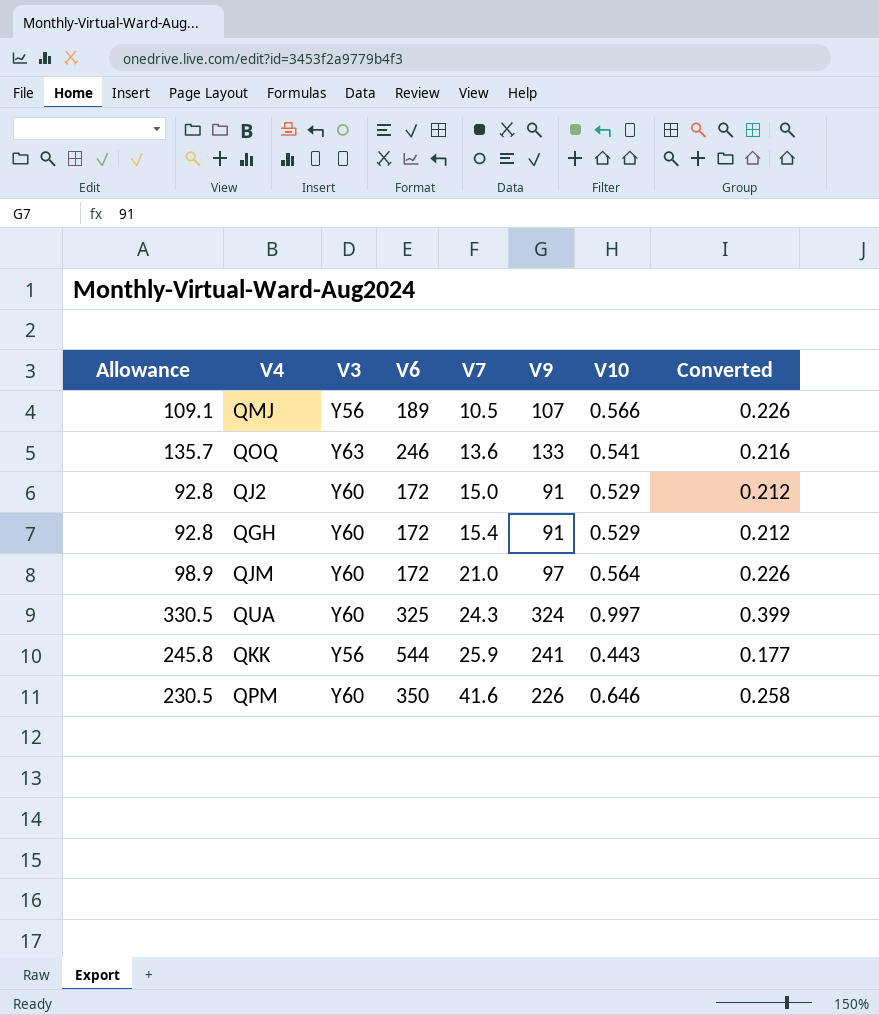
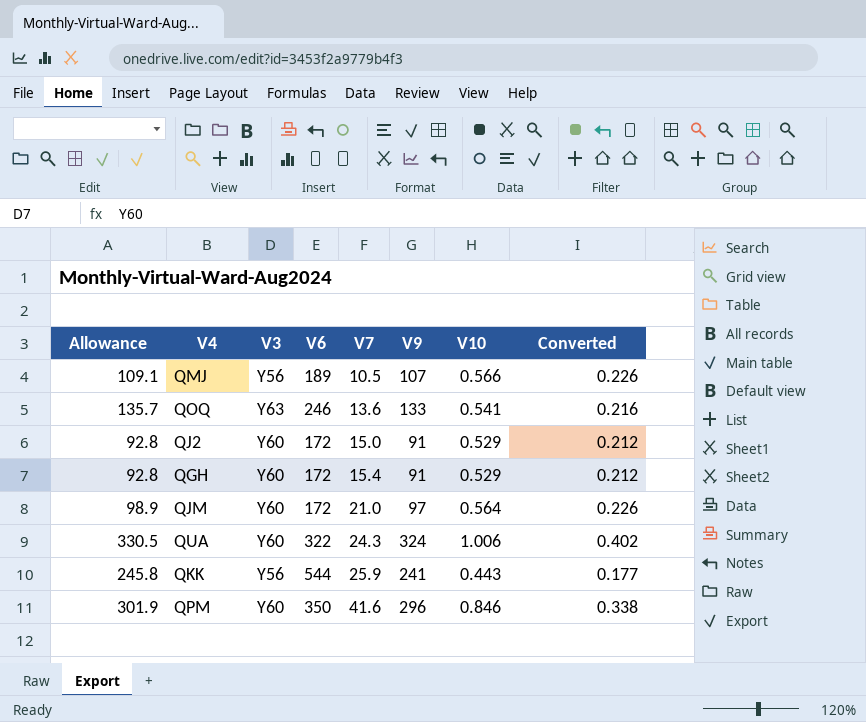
QUA | V6: 325 -> 322
QUA | V10: 0.997 -> 1.006
QUA | Converted: 0.399 -> 0.402
QPM | Allowance: 230.5 -> 301.9
QPM | V9: 226 -> 296
QPM | V10: 0.646 -> 0.846
QPM | Converted: 0.258 -> 0.338

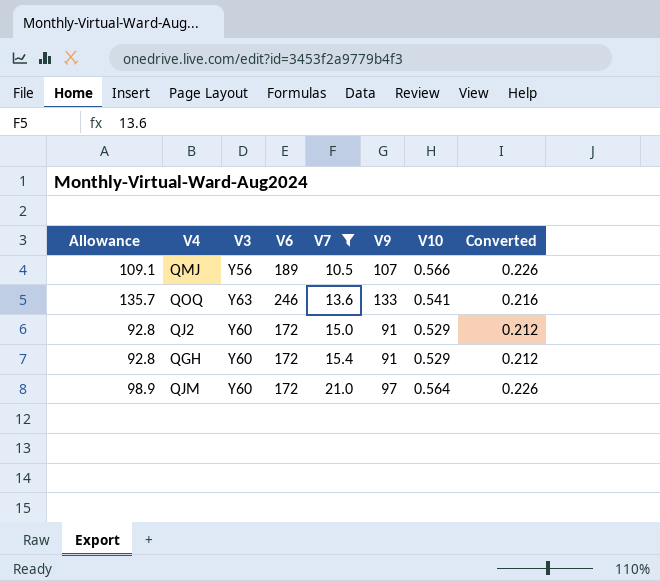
filter: none -> V7 <= 21.0

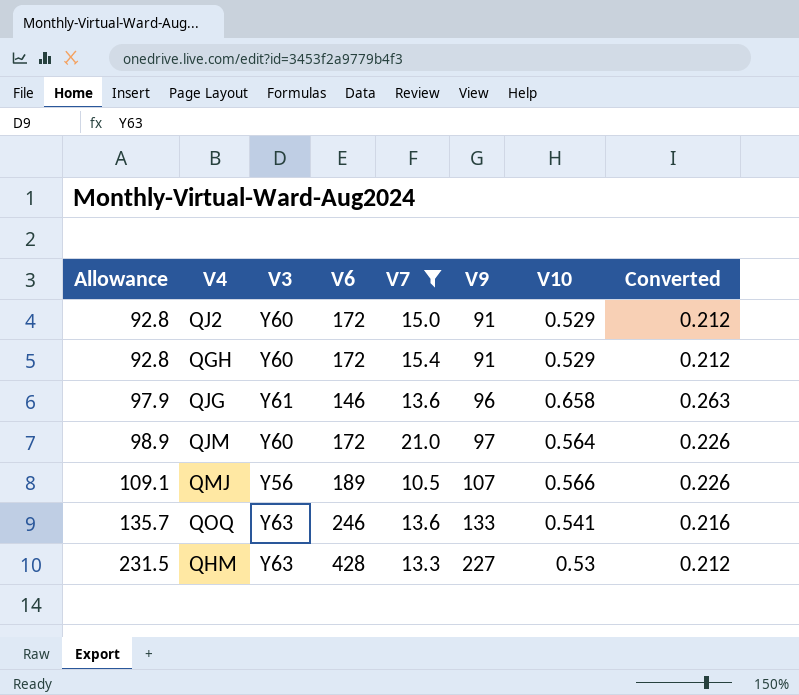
row order: V7 ascending -> Allowance ascending
row QJG: none -> 97.9 | Y61 | 146 | 13.6 | 96 | 0.658 | 0.263
row QHM: none -> 231.5 | Y63 | 428 | 13.3 | 227 | 0.53 | 0.212

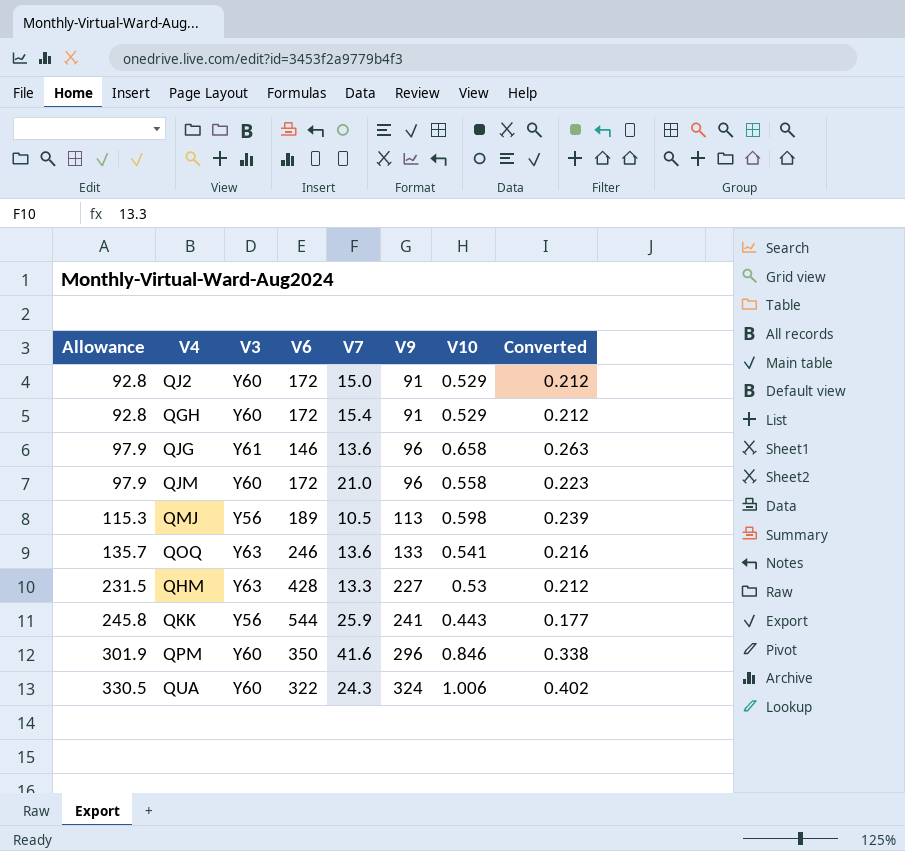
filter: V7 <= 21.0 -> none
QJM | Allowance: 98.9 -> 97.9
QJM | V9: 97 -> 96
QJM | V10: 0.564 -> 0.558
QJM | Converted: 0.226 -> 0.223
QMJ | Allowance: 109.1 -> 115.3
QMJ | V9: 107 -> 113
QMJ | V10: 0.566 -> 0.598
QMJ | Converted: 0.226 -> 0.239

